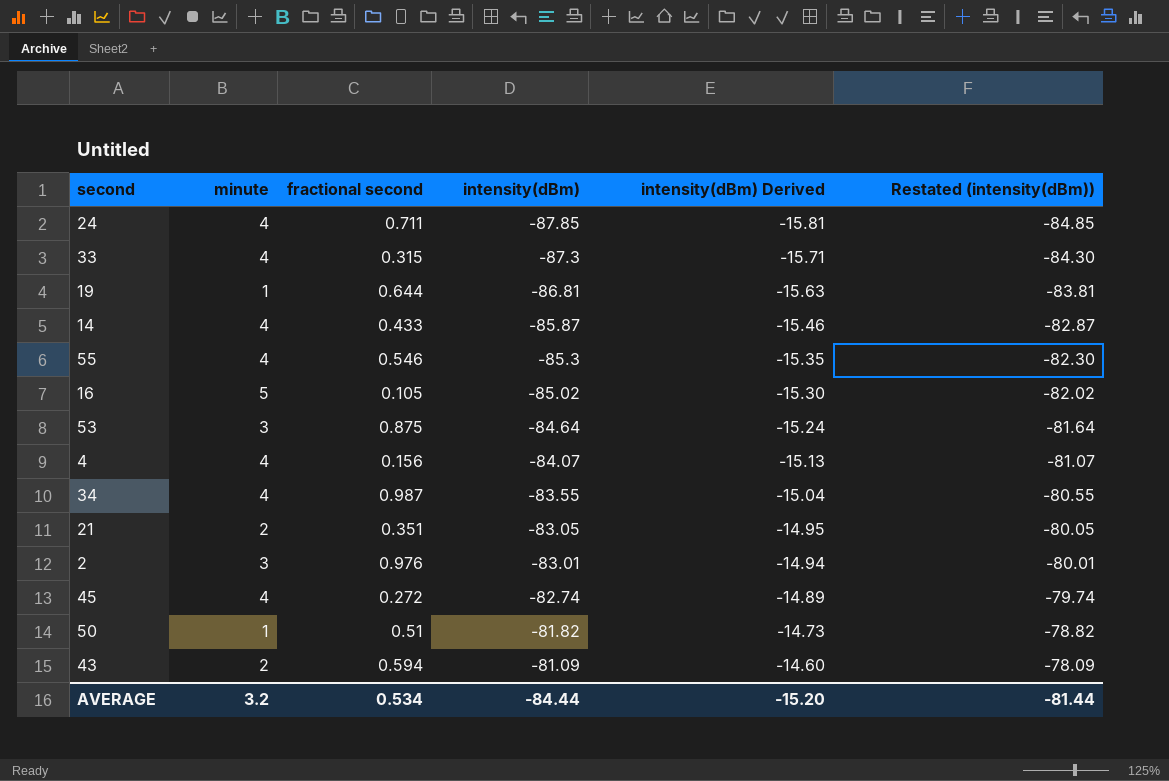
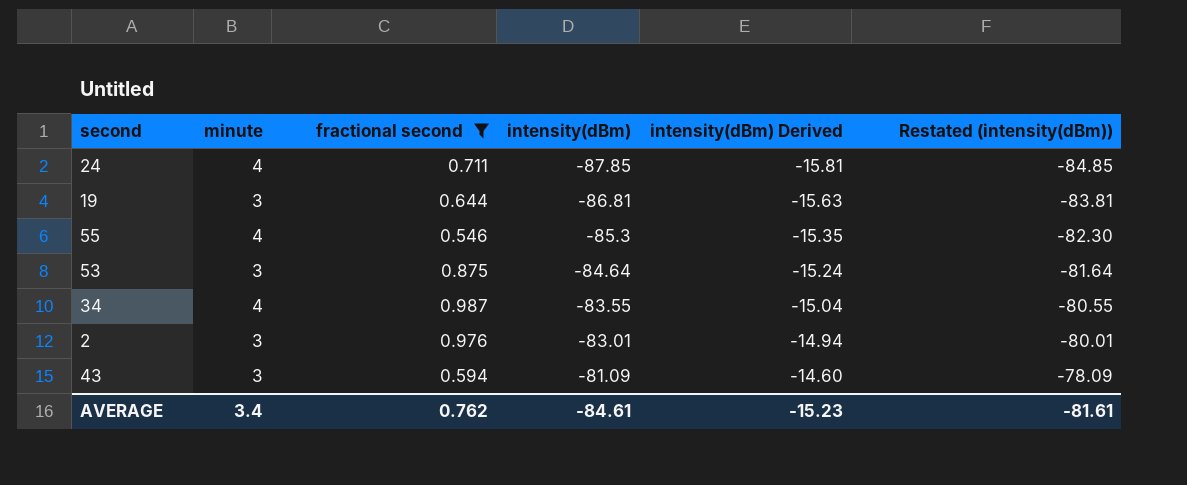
filter: none -> fractional second >= 0.546
19 | minute: 1 -> 3
43 | minute: 2 -> 3
AVERAGE | minute: 3.2 -> 3.4
AVERAGE | fractional second: 0.534 -> 0.762
AVERAGE | intensity(dBm): -84.44 -> -84.61
AVERAGE | intensity(dBm) Derived: -15.20 -> -15.23
AVERAGE | Restated (intensity(dBm)): -81.44 -> -81.61

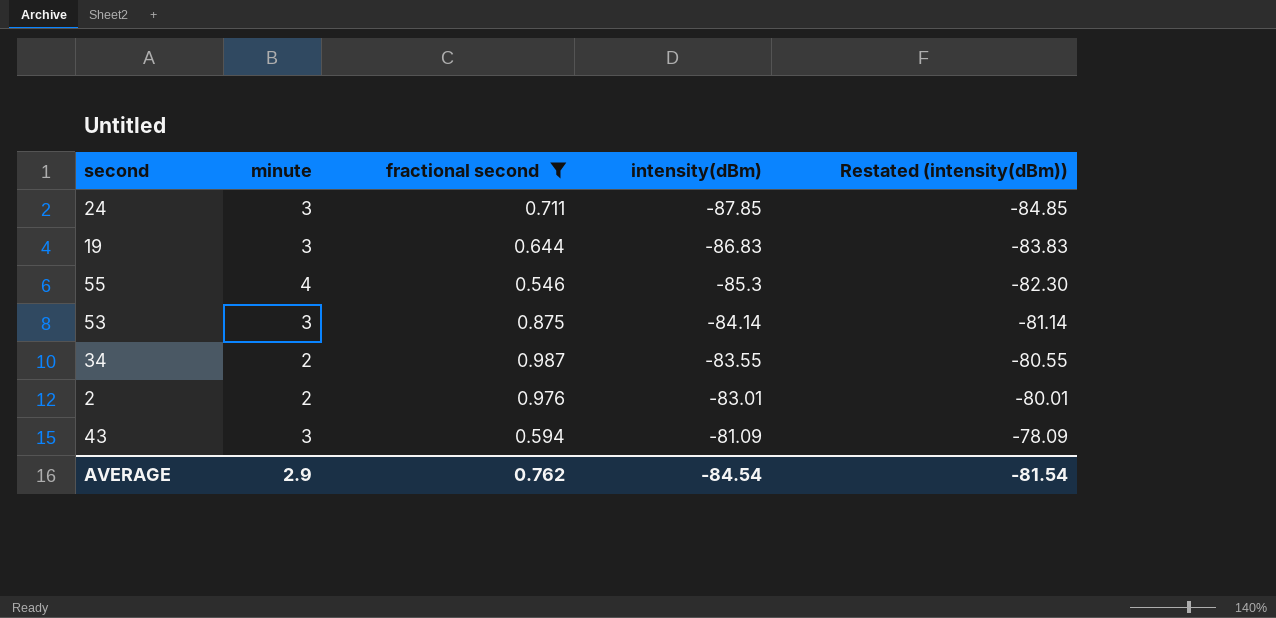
column intensity(dBm) Derived | formula: [intensity(dBm)] * 0.18 -> none
24 | minute: 4 -> 3
19 | intensity(dBm): -86.81 -> -86.83
19 | Restated (intensity(dBm)): -83.81 -> -83.83
53 | intensity(dBm): -84.64 -> -84.14
53 | Restated (intensity(dBm)): -81.64 -> -81.14
34 | minute: 4 -> 2
2 | minute: 3 -> 2
AVERAGE | minute: 3.4 -> 2.9
AVERAGE | intensity(dBm): -84.61 -> -84.54
AVERAGE | Restated (intensity(dBm)): -81.61 -> -81.54

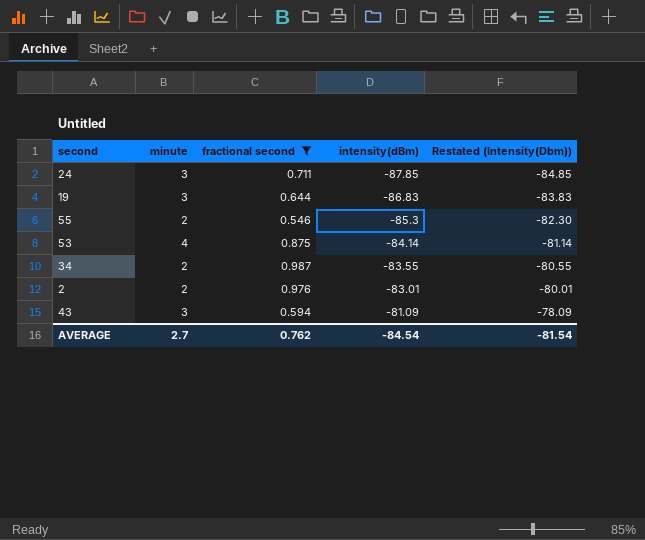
column name: Restated (intensity(dBm)) -> Restated (Intensity(Dbm))
55 | minute: 4 -> 2
53 | minute: 3 -> 4
AVERAGE | minute: 2.9 -> 2.7

